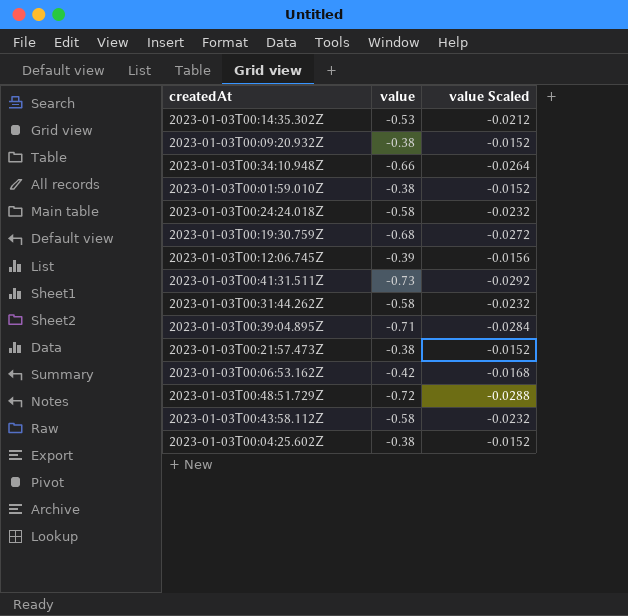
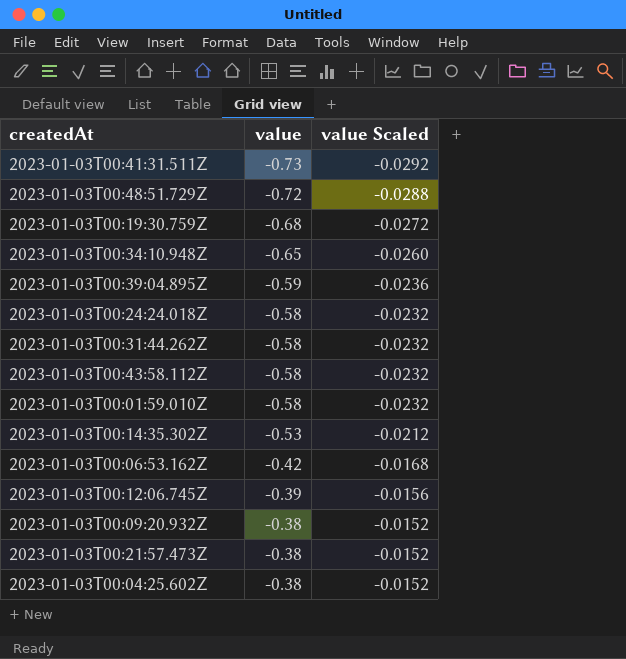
row order: none -> value ascending
2023-01-03T00:34:10.948Z | value: -0.66 -> -0.65
2023-01-03T00:34:10.948Z | value Scaled: -0.0264 -> -0.0260
2023-01-03T00:39:04.895Z | value: -0.71 -> -0.59
2023-01-03T00:39:04.895Z | value Scaled: -0.0284 -> -0.0236
2023-01-03T00:01:59.010Z | value: -0.38 -> -0.58
2023-01-03T00:01:59.010Z | value Scaled: -0.0152 -> -0.0232

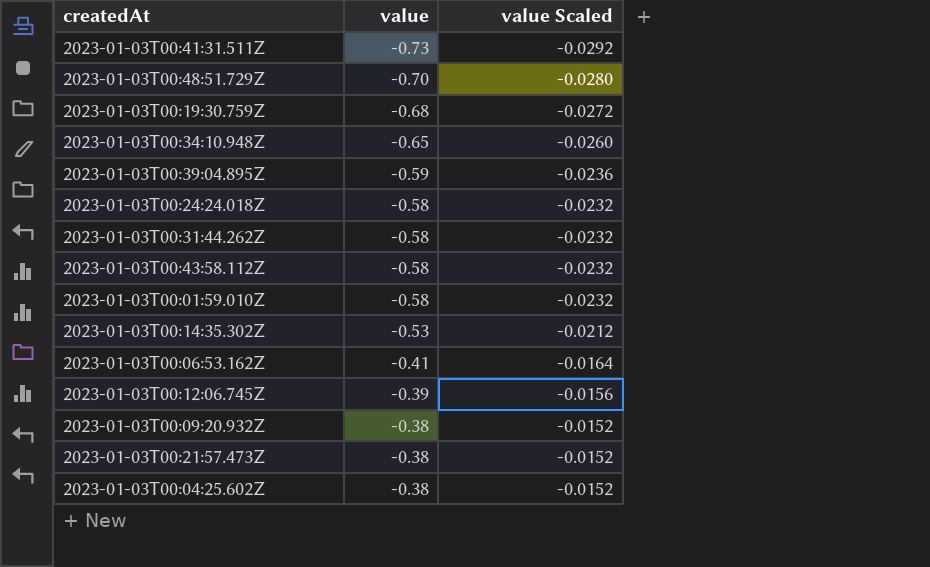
2023-01-03T00:48:51.729Z | value: -0.72 -> -0.70
2023-01-03T00:48:51.729Z | value Scaled: -0.0288 -> -0.0280
2023-01-03T00:06:53.162Z | value: -0.42 -> -0.41
2023-01-03T00:06:53.162Z | value Scaled: -0.0168 -> -0.0164

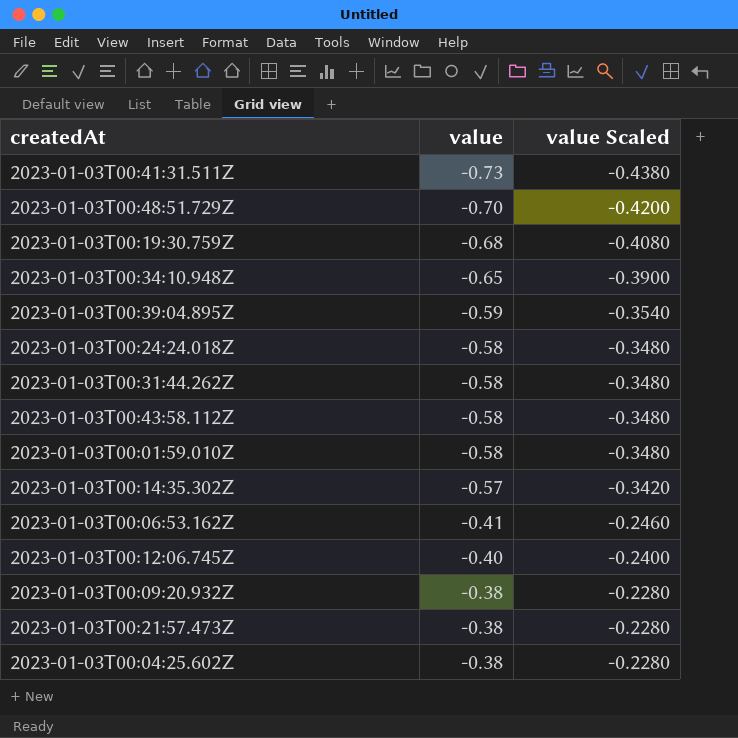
column value Scaled | formula: [value] * 0.04 -> [value] * 0.6
2023-01-03T00:14:35.302Z | value: -0.53 -> -0.57
2023-01-03T00:12:06.745Z | value: -0.39 -> -0.40

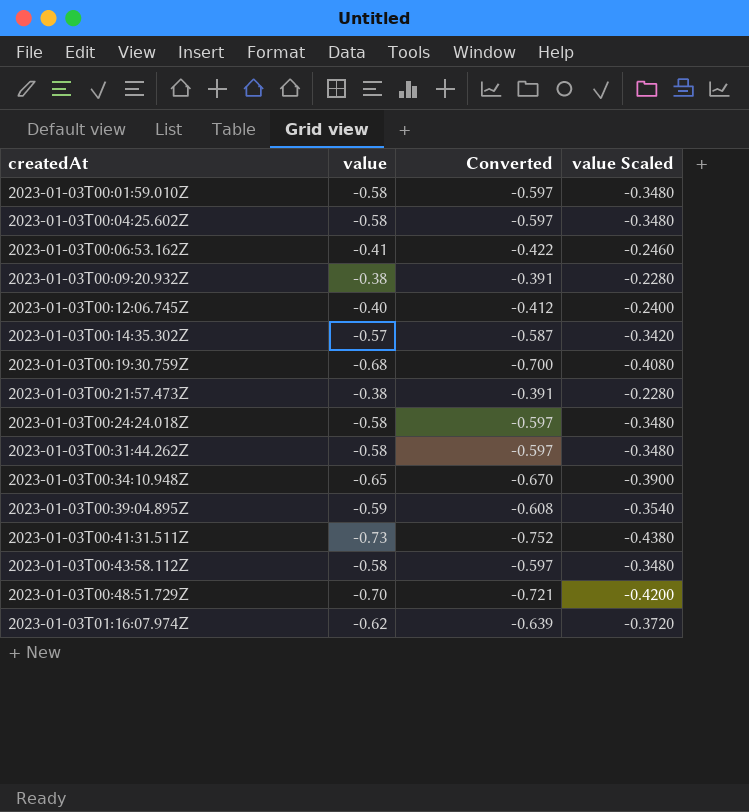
row order: value ascending -> createdAt ascending
column Converted | formula: none -> [value] * 1.03
2023-01-03T00:04:25.602Z | value: -0.38 -> -0.58
2023-01-03T00:04:25.602Z | value Scaled: -0.2280 -> -0.3480
row 2023-01-03T01:16:07.974Z: none -> -0.62 | -0.639 | -0.3720

